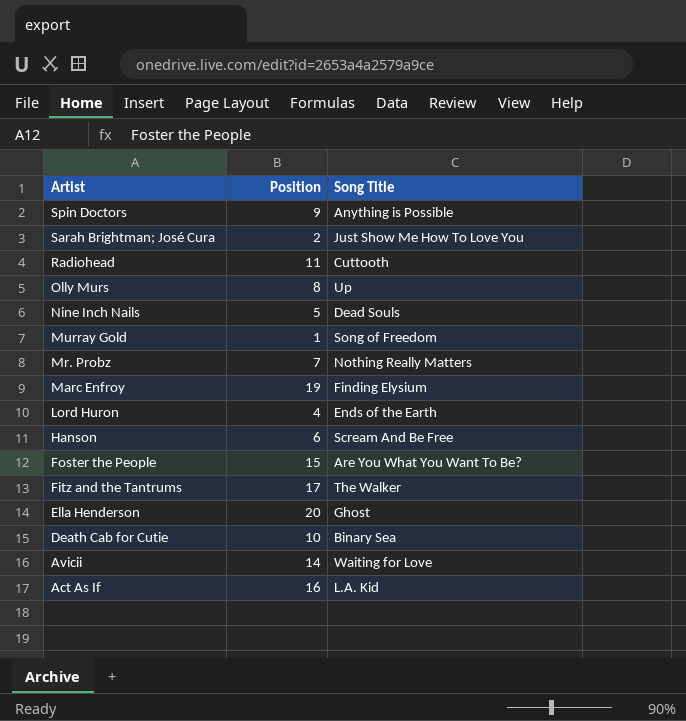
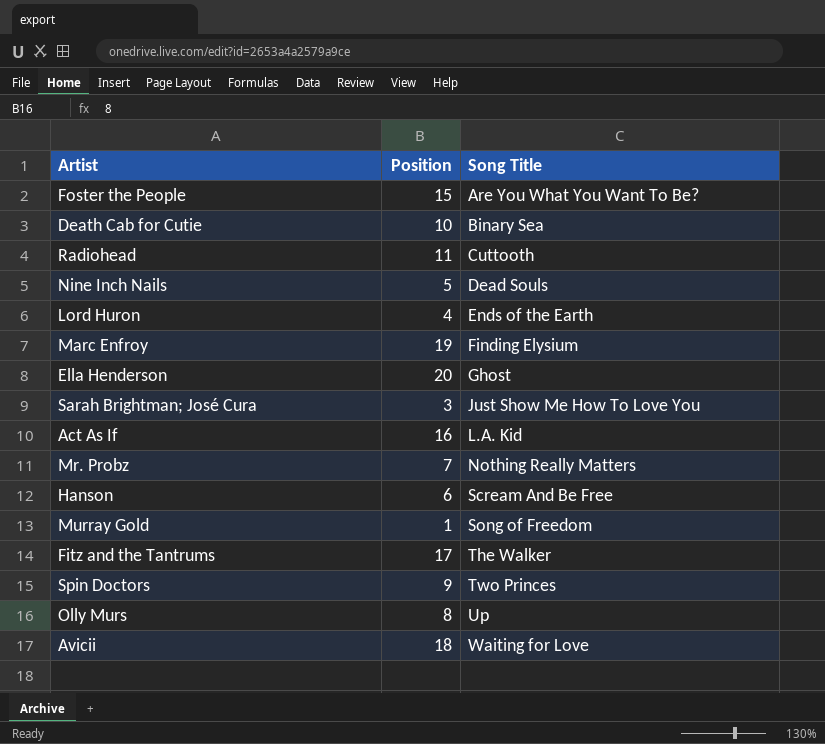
row order: Artist descending -> Song Title ascending
Sarah Brightman; José Cura | Position: 2 -> 3
Spin Doctors | Song Title: Anything is Possible -> Two Princes
Avicii | Position: 14 -> 18

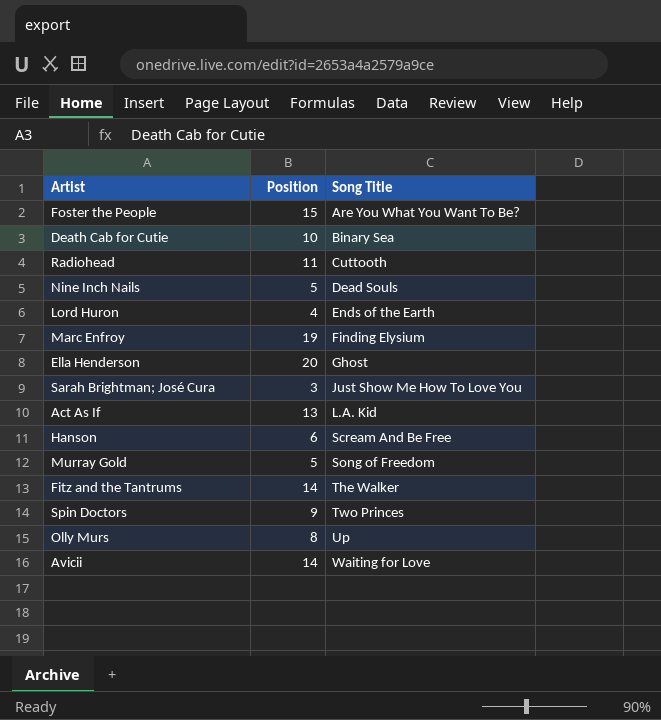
row Mr. Probz: 7 | Nothing Really Matters -> none
Act As If | Position: 16 -> 13
Murray Gold | Position: 1 -> 5
Fitz and the Tantrums | Position: 17 -> 14
Avicii | Position: 18 -> 14

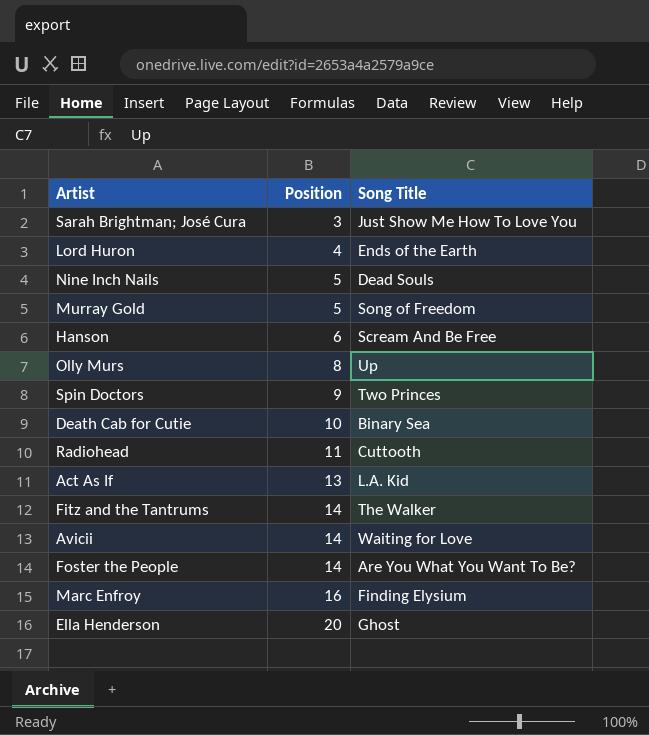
row order: Song Title ascending -> Position ascending
Foster the People | Position: 15 -> 14
Marc Enfroy | Position: 19 -> 16

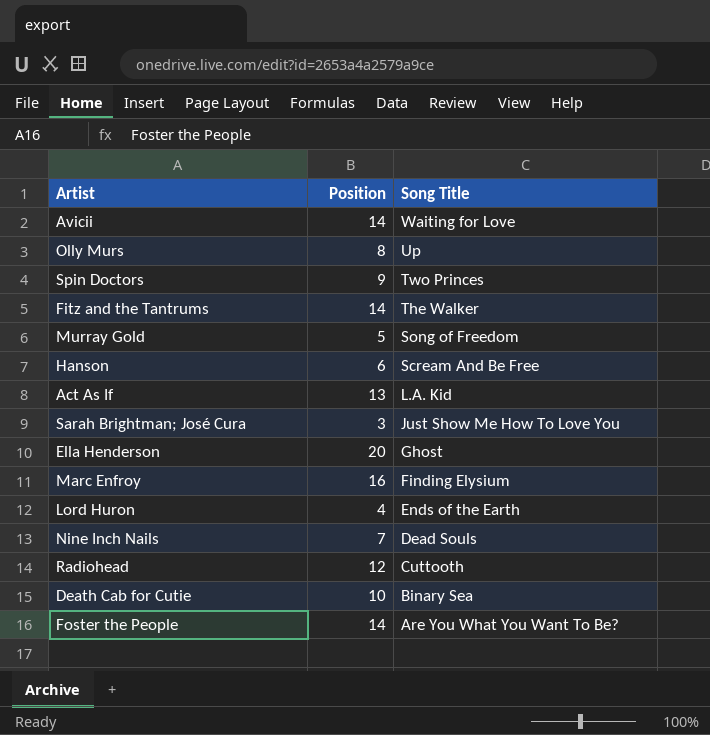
row order: Position ascending -> Song Title descending
Nine Inch Nails | Position: 5 -> 7
Radiohead | Position: 11 -> 12

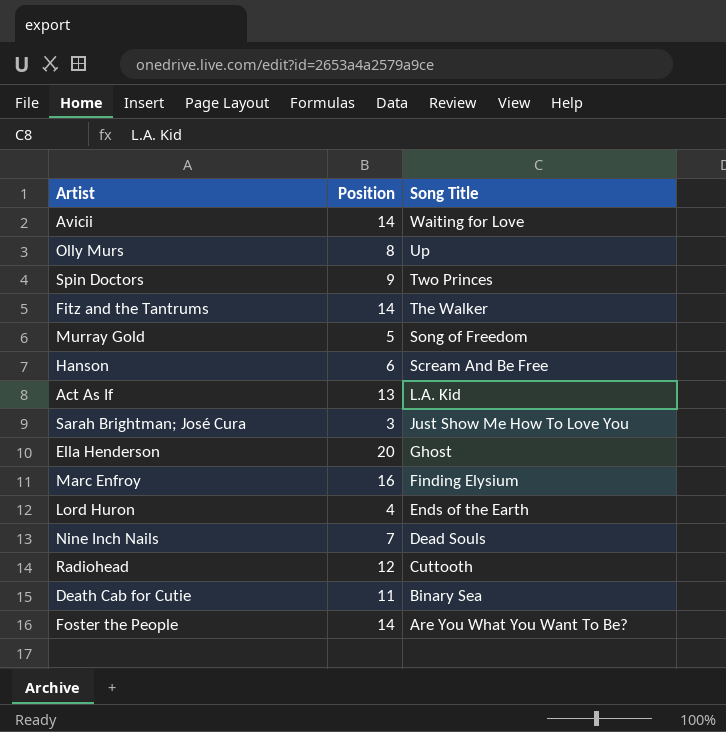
Death Cab for Cutie | Position: 10 -> 11

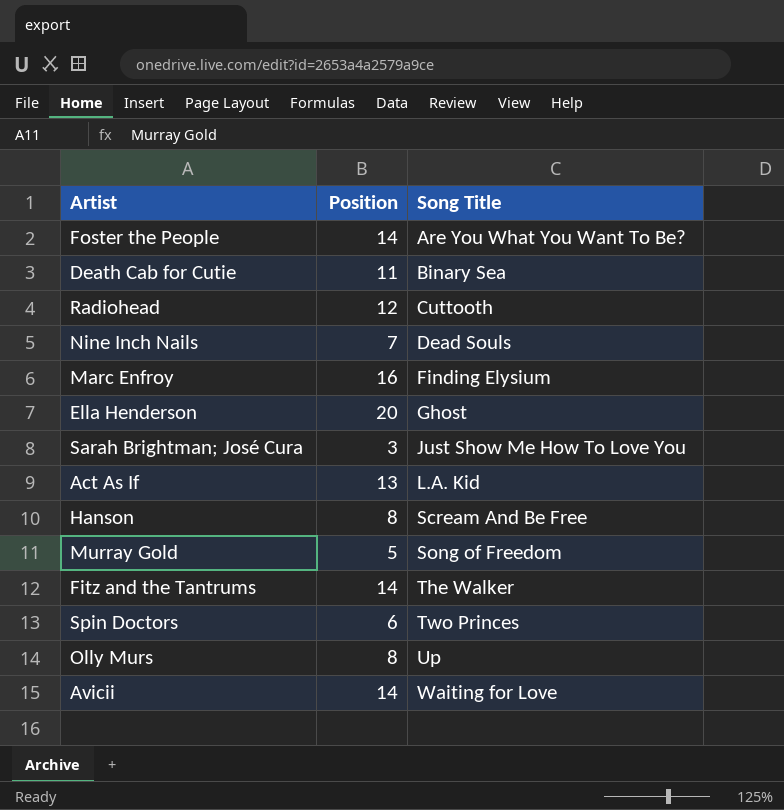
row order: Song Title descending -> Song Title ascending
row Lord Huron: 4 | Ends of the Earth -> none
Hanson | Position: 6 -> 8
Spin Doctors | Position: 9 -> 6

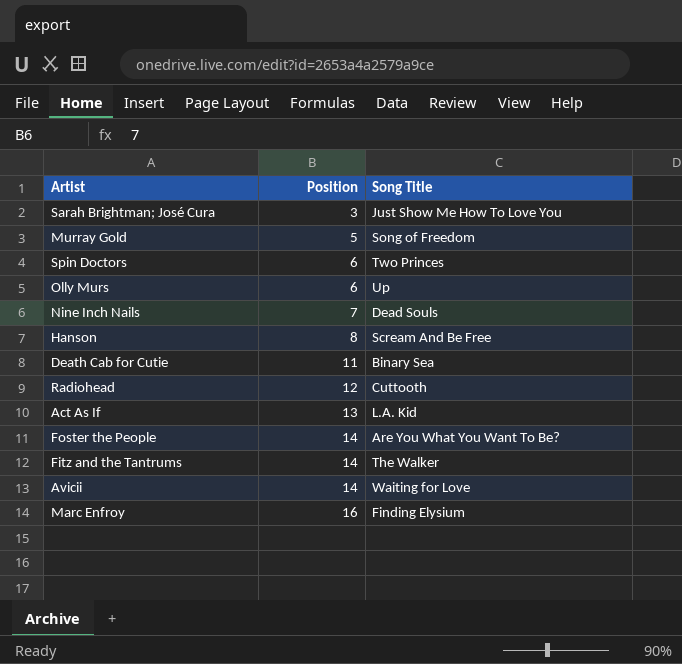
row order: Song Title ascending -> Position ascending
row Ella Henderson: 20 | Ghost -> none
Olly Murs | Position: 8 -> 6

